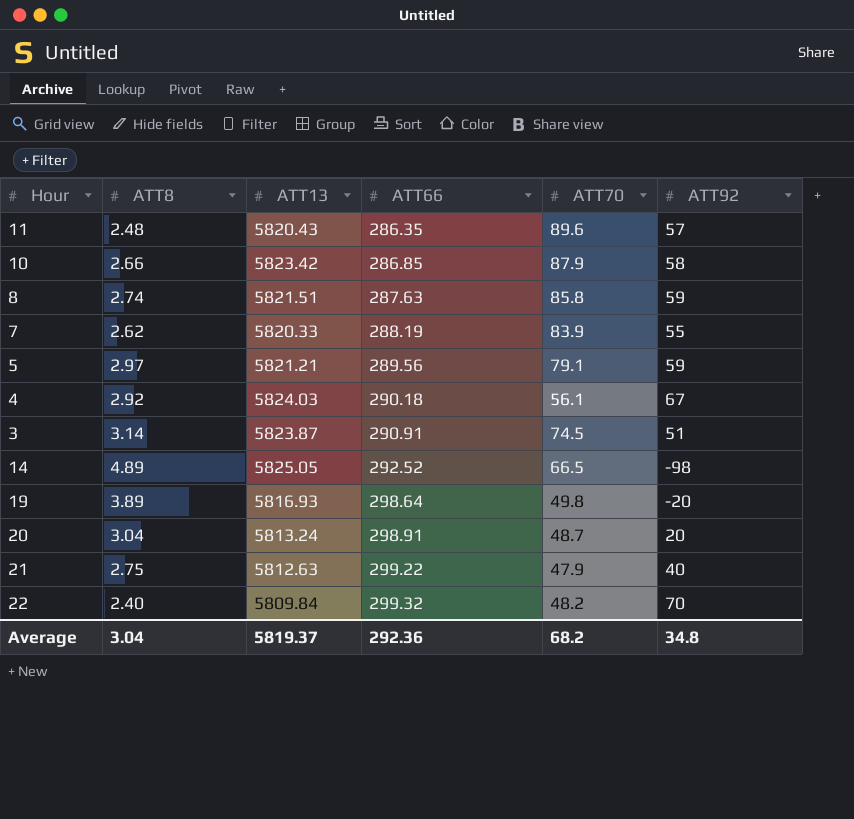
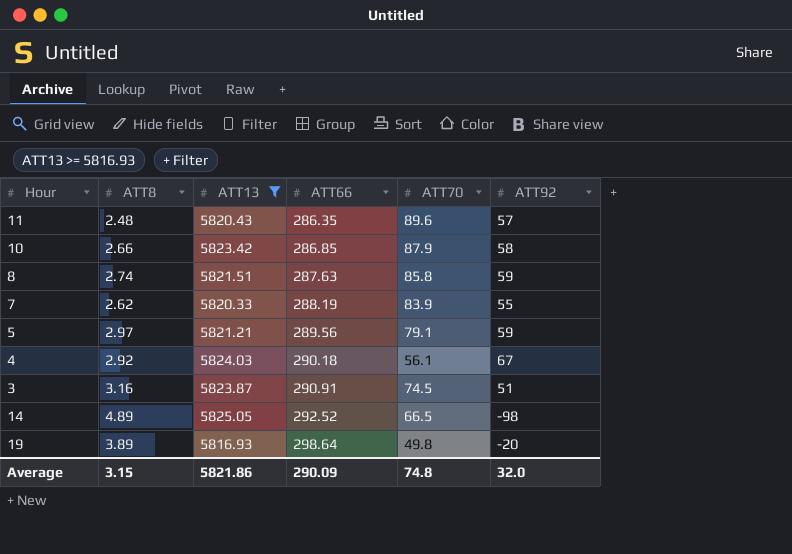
filter: none -> ATT13 >= 5816.93
3 | ATT8: 3.14 -> 3.16
Average | ATT8: 3.04 -> 3.15
Average | ATT13: 5819.37 -> 5821.86
Average | ATT66: 292.36 -> 290.09
Average | ATT70: 68.2 -> 74.8
Average | ATT92: 34.8 -> 32.0

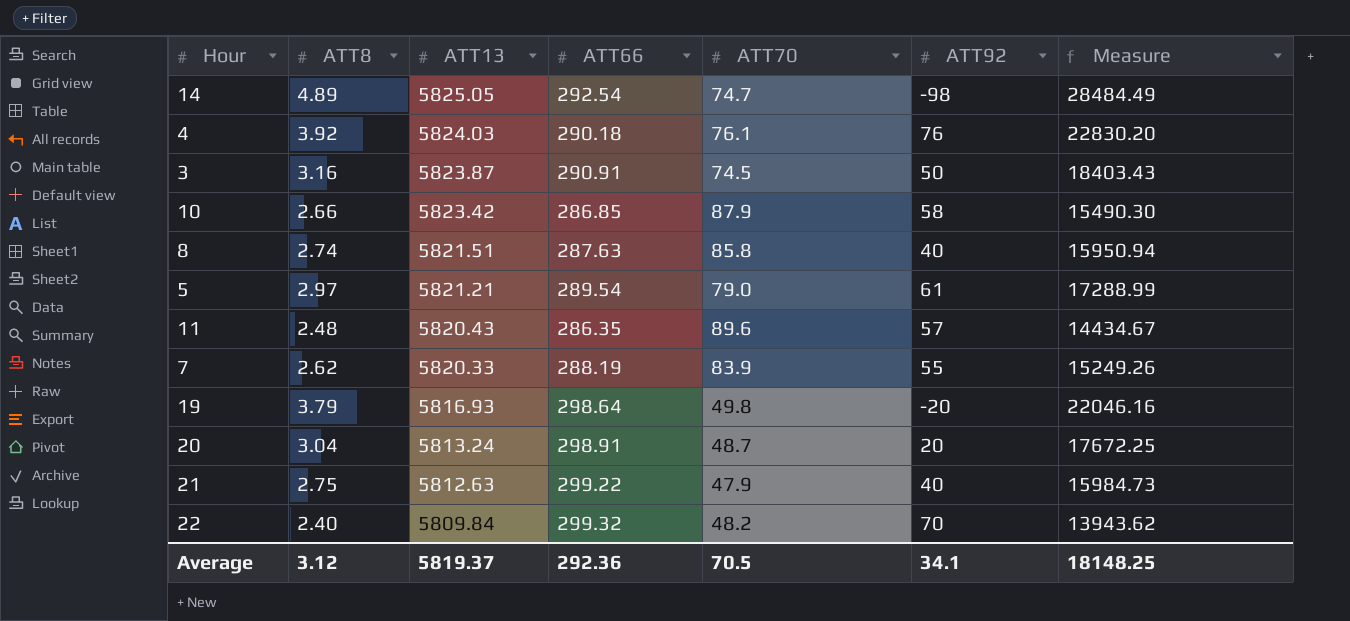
filter: ATT13 >= 5816.93 -> none
row order: ATT66 ascending -> ATT13 descending
column Measure | formula: none -> [ATT8] * [ATT13]
14 | ATT66: 292.52 -> 292.54
14 | ATT70: 66.5 -> 74.7
4 | ATT8: 2.92 -> 3.92
4 | ATT70: 56.1 -> 76.1
4 | ATT92: 67 -> 76
3 | ATT92: 51 -> 50
8 | ATT92: 59 -> 40
5 | ATT66: 289.56 -> 289.54
5 | ATT70: 79.1 -> 79.0
5 | ATT92: 59 -> 61
19 | ATT8: 3.89 -> 3.79
Average | ATT8: 3.15 -> 3.12
Average | ATT13: 5821.86 -> 5819.37
Average | ATT66: 290.09 -> 292.36
Average | ATT70: 74.8 -> 70.5
Average | ATT92: 32.0 -> 34.1

